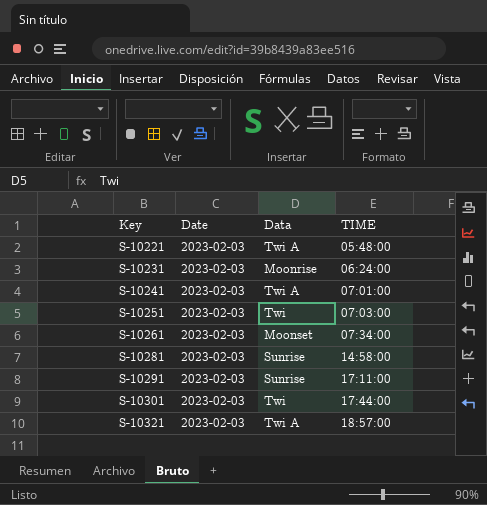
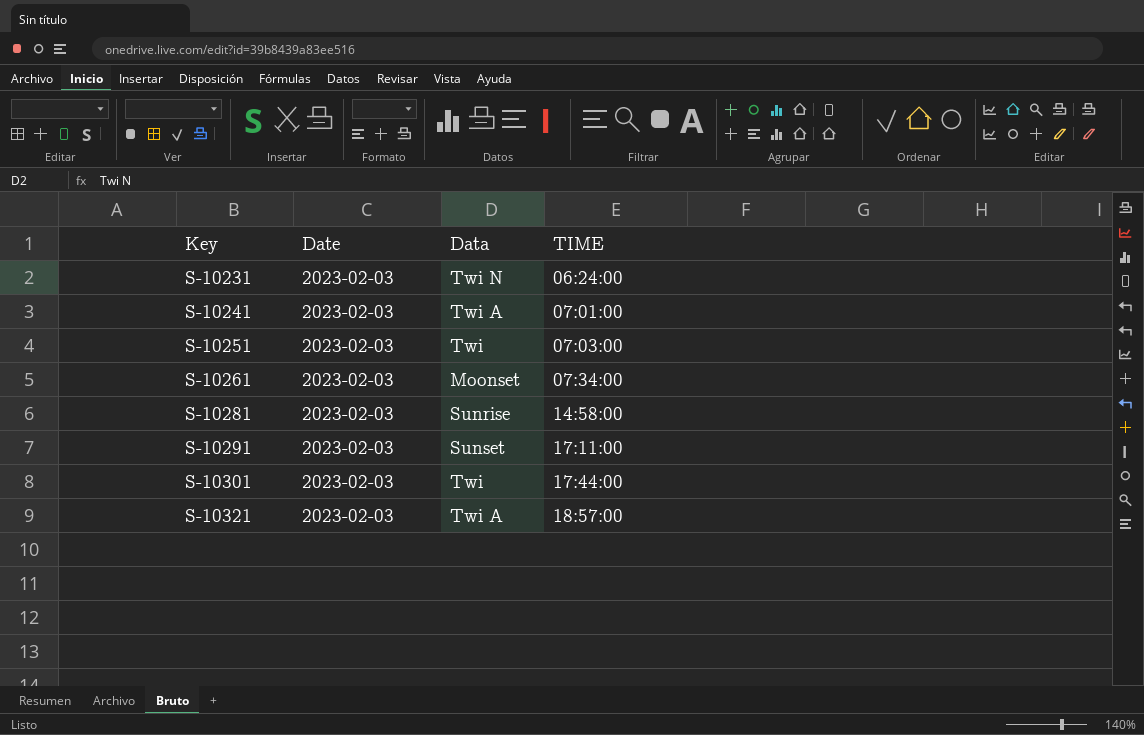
row S-10221: 2023-02-03 | Twi A | 05:48:00 -> none
S-10231 | Data: Moonrise -> Twi N
S-10291 | Data: Sunrise -> Sunset

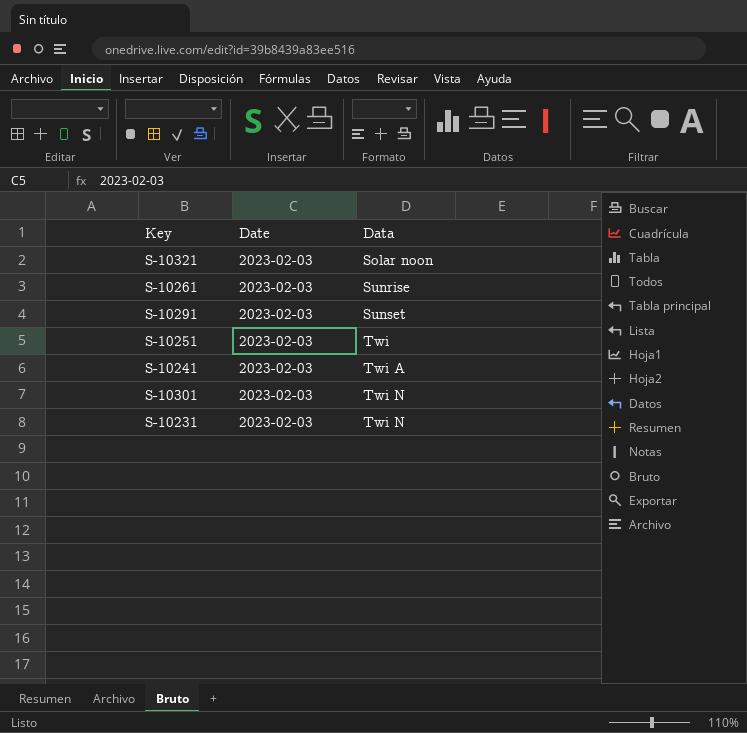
row order: Key ascending -> Data ascending
column TIME | position: 4 -> none
row S-10281: 2023-02-03 | Sunrise | 14:58:00 -> none
S-10321 | Data: Twi A -> Solar noon
S-10261 | Data: Moonset -> Sunrise
S-10301 | Data: Twi -> Twi N

